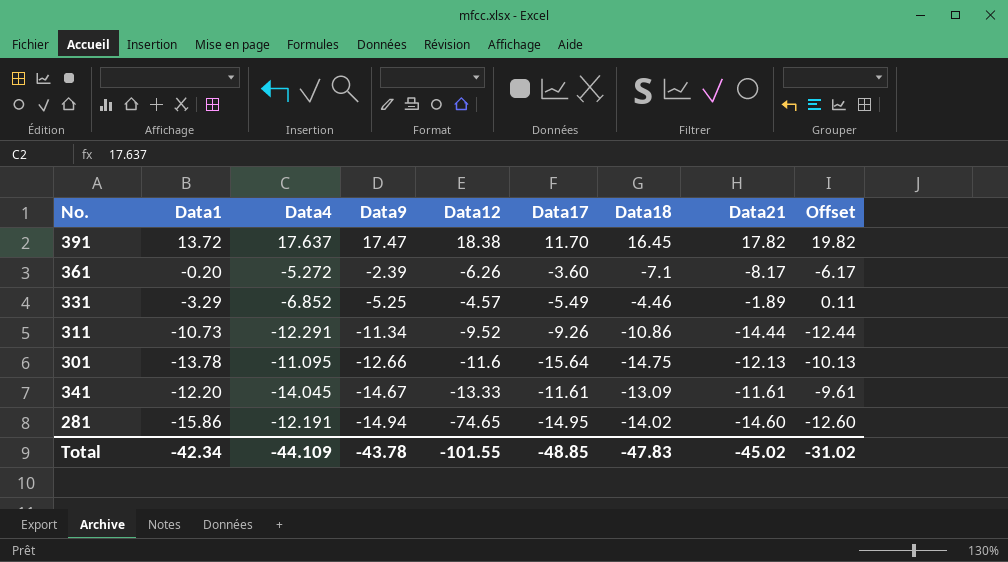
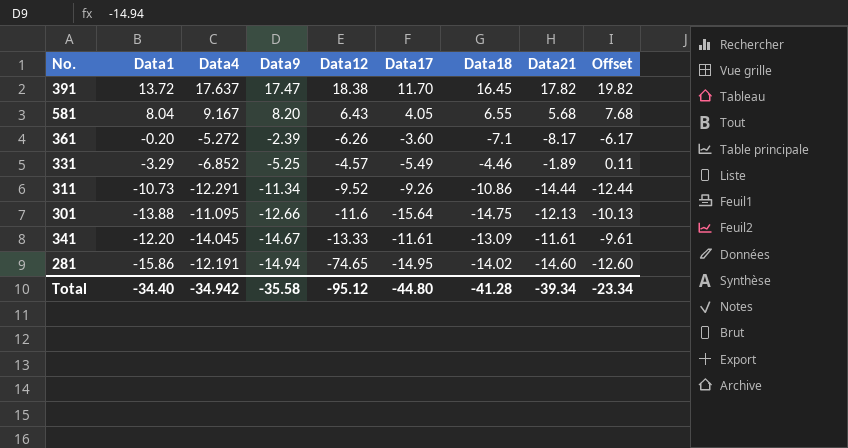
row 581: none -> 8.04 | 9.167 | 8.20 | 6.43 | 4.05 | 6.55 | 5.68 | 7.68
301 | Data1: -13.78 -> -13.88
Total | Data1: -42.34 -> -34.40
Total | Data4: -44.109 -> -34.942
Total | Data9: -43.78 -> -35.58
Total | Data12: -101.55 -> -95.12
Total | Data17: -48.85 -> -44.80
Total | Data18: -47.83 -> -41.28
Total | Data21: -45.02 -> -39.34
Total | Offset: -31.02 -> -23.34

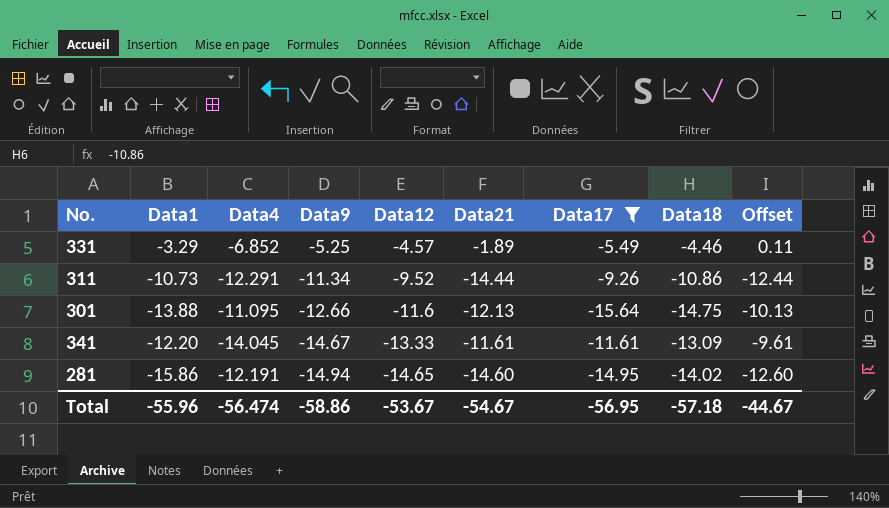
filter: none -> Data17 <= -5.49
column Data21 | position: 8 -> 6
281 | Data12: -74.65 -> -14.65
Total | Data1: -34.40 -> -55.96
Total | Data4: -34.942 -> -56.474
Total | Data9: -35.58 -> -58.86
Total | Data12: -95.12 -> -53.67
Total | Data21: -39.34 -> -54.67
Total | Data17: -44.80 -> -56.95
Total | Data18: -41.28 -> -57.18
Total | Offset: -23.34 -> -44.67

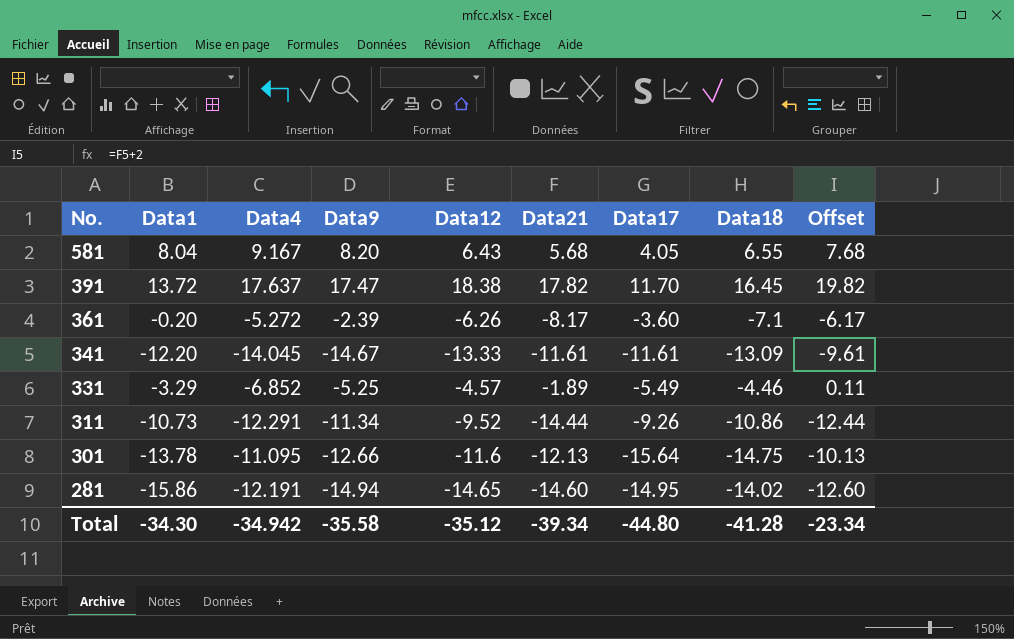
filter: Data17 <= -5.49 -> none
row order: Data9 descending -> No. descending
301 | Data1: -13.88 -> -13.78
Total | Data1: -55.96 -> -34.30
Total | Data4: -56.474 -> -34.942
Total | Data9: -58.86 -> -35.58
Total | Data12: -53.67 -> -35.12
Total | Data21: -54.67 -> -39.34
Total | Data17: -56.95 -> -44.80
Total | Data18: -57.18 -> -41.28
Total | Offset: -44.67 -> -23.34

